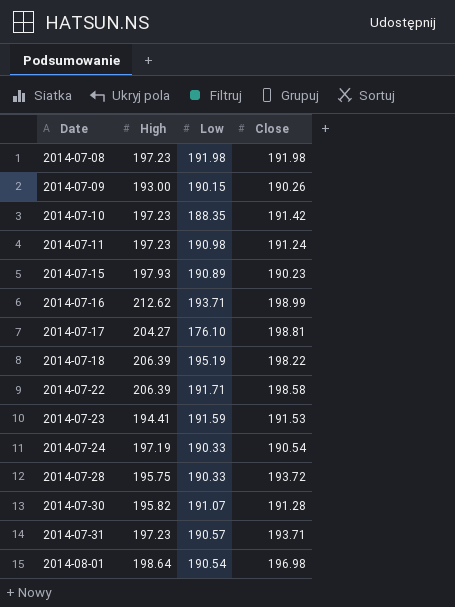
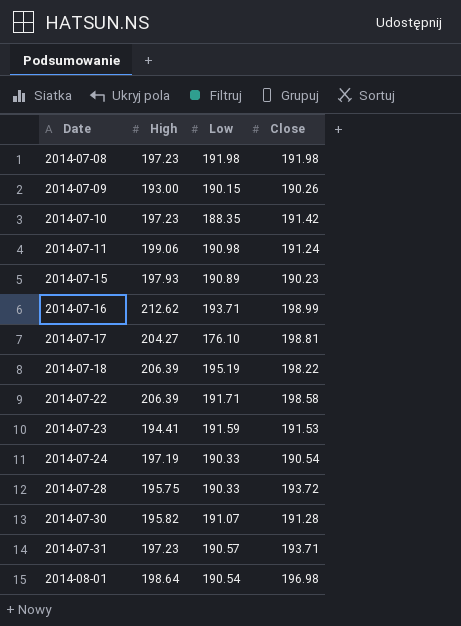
2014-07-11 | High: 197.23 -> 199.06

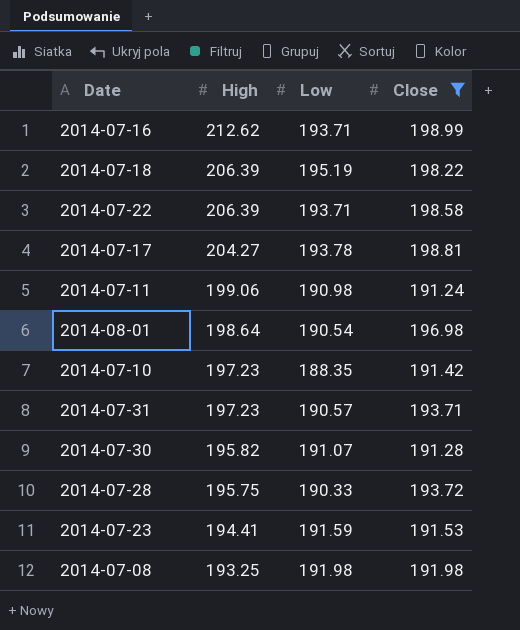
filter: none -> Close >= 191.24
row order: Date ascending -> High descending
2014-07-22 | Low: 191.71 -> 193.71
2014-07-17 | Low: 176.10 -> 193.78
2014-07-08 | High: 197.23 -> 193.25

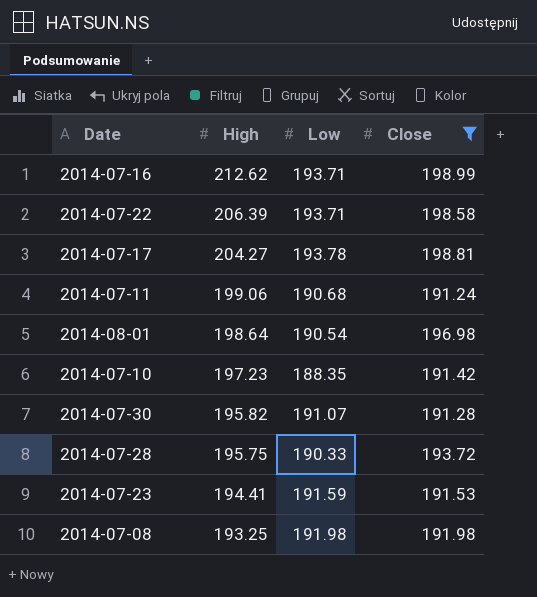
row 2014-07-18: 206.39 | 195.19 | 198.22 -> none
row 2014-07-31: 197.23 | 190.57 | 193.71 -> none
2014-07-11 | Low: 190.98 -> 190.68

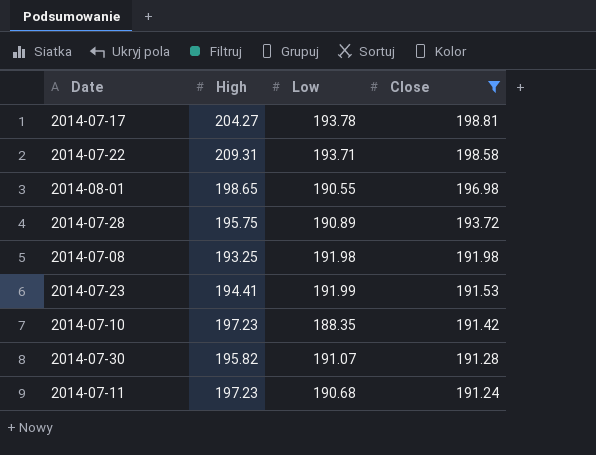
row order: High descending -> Close descending
row 2014-07-16: 212.62 | 193.71 | 198.99 -> none
2014-07-22 | High: 206.39 -> 209.31
2014-08-01 | High: 198.64 -> 198.65
2014-08-01 | Low: 190.54 -> 190.55
2014-07-28 | Low: 190.33 -> 190.89
2014-07-23 | Low: 191.59 -> 191.99
2014-07-11 | High: 199.06 -> 197.23

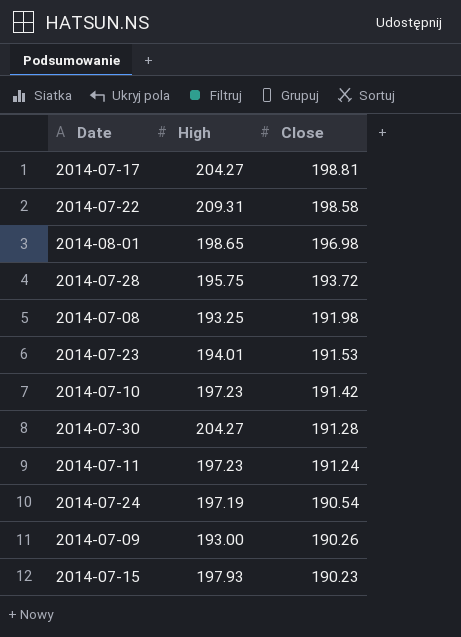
filter: Close >= 191.24 -> none
column Low | position: 3 -> none
2014-07-23 | High: 194.41 -> 194.01
2014-07-30 | High: 195.82 -> 204.27

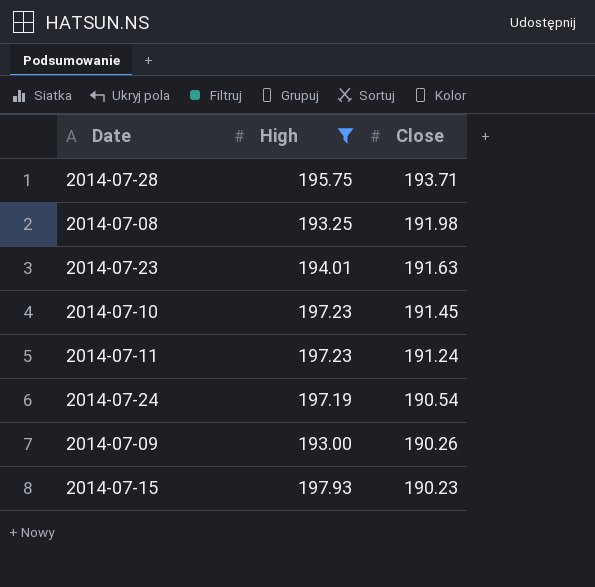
filter: none -> High <= 197.93
2014-07-28 | Close: 193.72 -> 193.71
2014-07-23 | Close: 191.53 -> 191.63
2014-07-10 | Close: 191.42 -> 191.45

